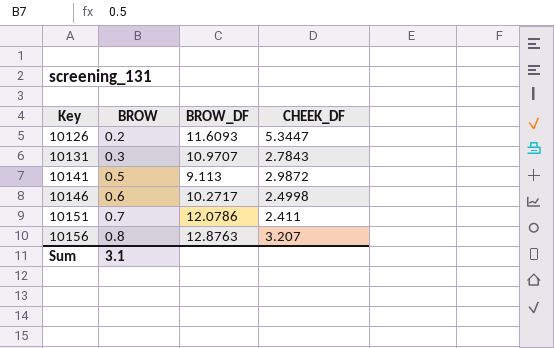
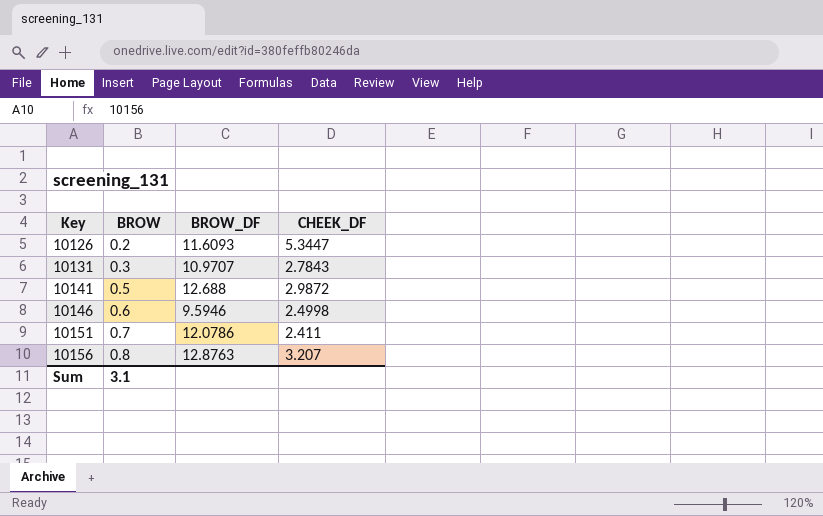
10141 | BROW_DF: 9.113 -> 12.688
10146 | BROW_DF: 10.2717 -> 9.5946

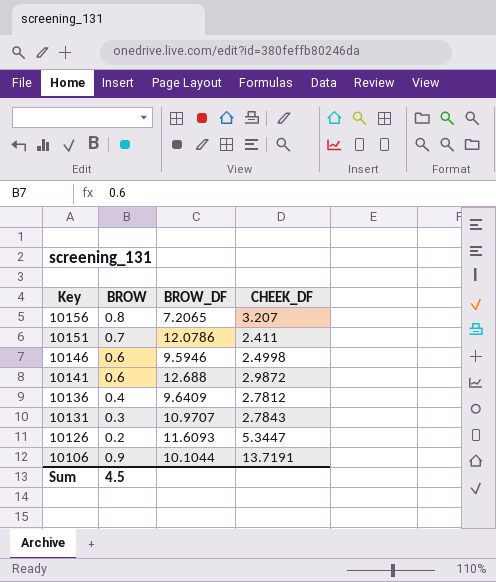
row order: Key ascending -> Key descending
10156 | BROW_DF: 12.8763 -> 7.2065
10141 | BROW: 0.5 -> 0.6
row 10136: none -> 0.4 | 9.6409 | 2.7812
row 10106: none -> 0.9 | 10.1044 | 13.7191
Sum | BROW: 3.1 -> 4.5

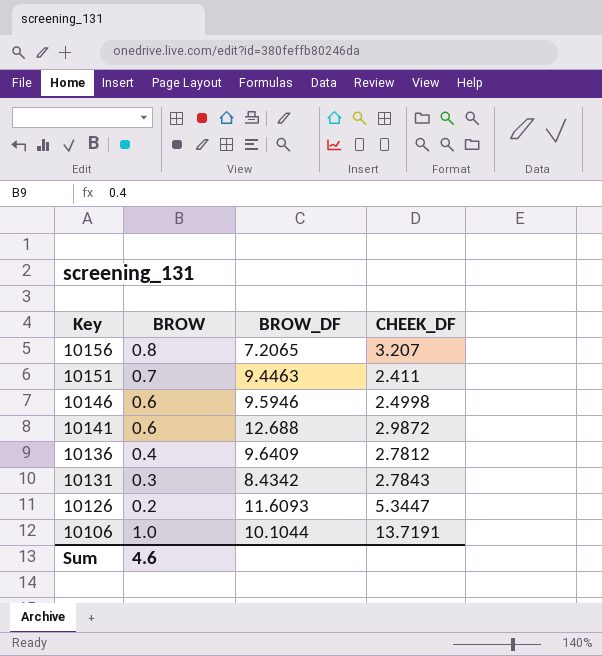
10151 | BROW_DF: 12.0786 -> 9.4463
10131 | BROW_DF: 10.9707 -> 8.4342
10106 | BROW: 0.9 -> 1.0
Sum | BROW: 4.5 -> 4.6

